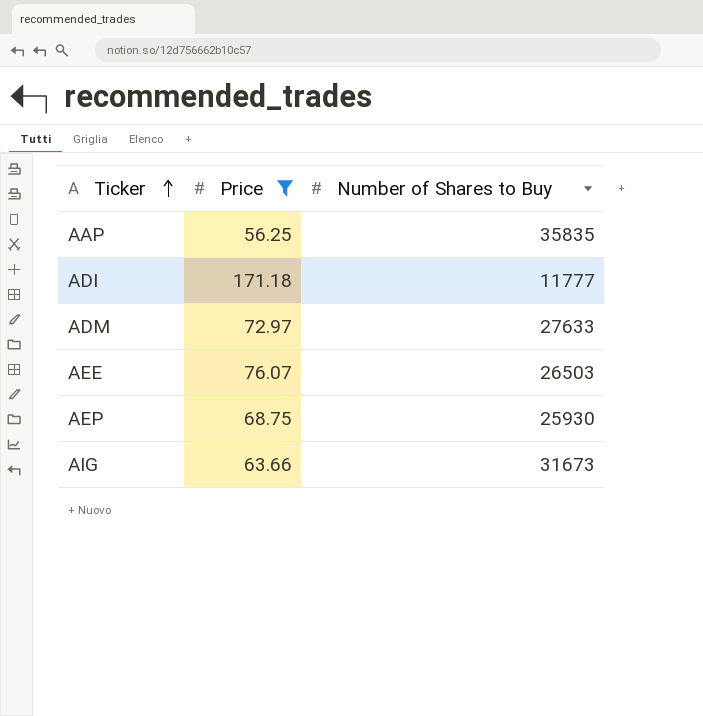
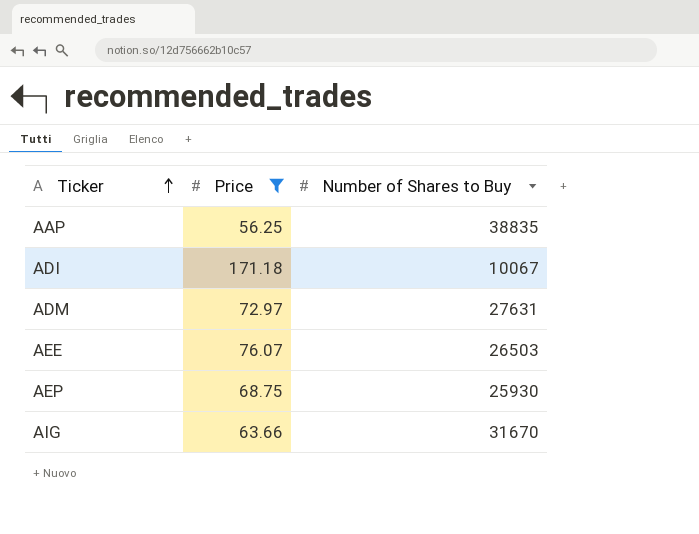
AAP | Number of Shares to Buy: 35835 -> 38835
ADI | Number of Shares to Buy: 11777 -> 10067
ADM | Number of Shares to Buy: 27633 -> 27631
AIG | Number of Shares to Buy: 31673 -> 31670

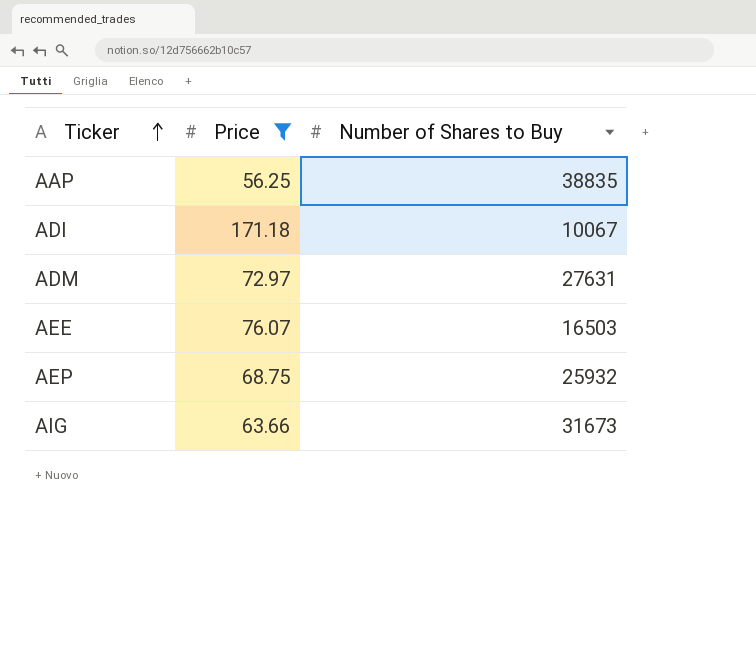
AEE | Number of Shares to Buy: 26503 -> 16503
AEP | Number of Shares to Buy: 25930 -> 25932
AIG | Number of Shares to Buy: 31670 -> 31673

